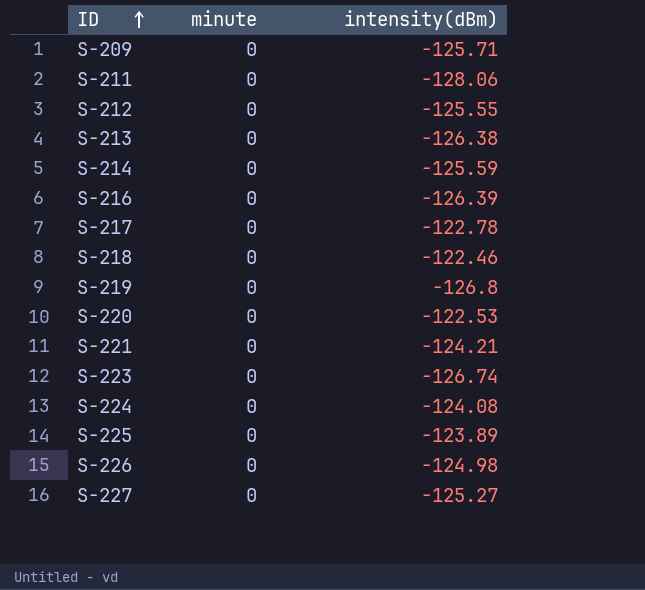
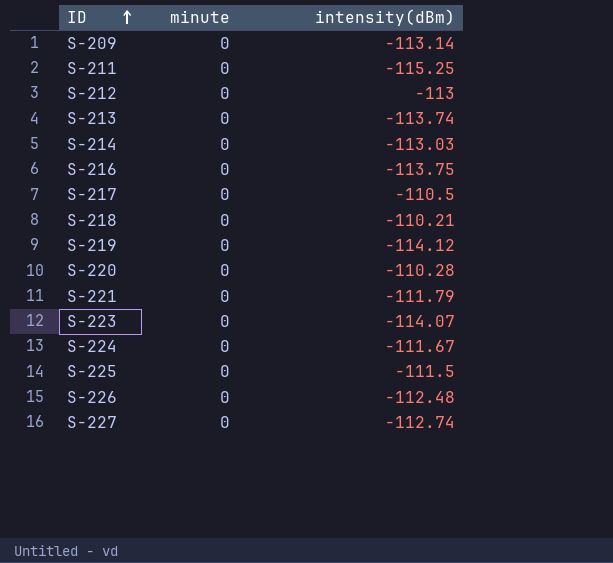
S-209 | intensity(dBm): -125.71 -> -113.14
S-211 | intensity(dBm): -128.06 -> -115.25
S-212 | intensity(dBm): -125.55 -> -113
S-213 | intensity(dBm): -126.38 -> -113.74
S-214 | intensity(dBm): -125.59 -> -113.03
S-216 | intensity(dBm): -126.39 -> -113.75
S-217 | intensity(dBm): -122.78 -> -110.5
S-218 | intensity(dBm): -122.46 -> -110.21
S-219 | intensity(dBm): -126.8 -> -114.12
S-220 | intensity(dBm): -122.53 -> -110.28
S-221 | intensity(dBm): -124.21 -> -111.79
S-223 | intensity(dBm): -126.74 -> -114.07
S-224 | intensity(dBm): -124.08 -> -111.67
S-225 | intensity(dBm): -123.89 -> -111.5
S-226 | intensity(dBm): -124.98 -> -112.48
S-227 | intensity(dBm): -125.27 -> -112.74

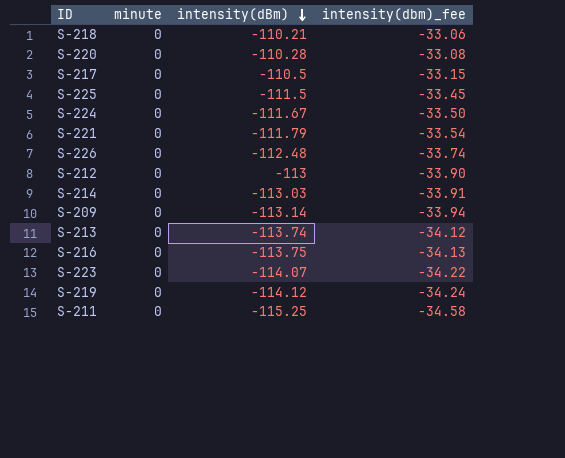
row order: ID ascending -> intensity(dBm) descending
column intensity(dbm)_fee | formula: none -> [intensity(dBm)] * 0.3
row S-227: 0 | -112.74 -> none

